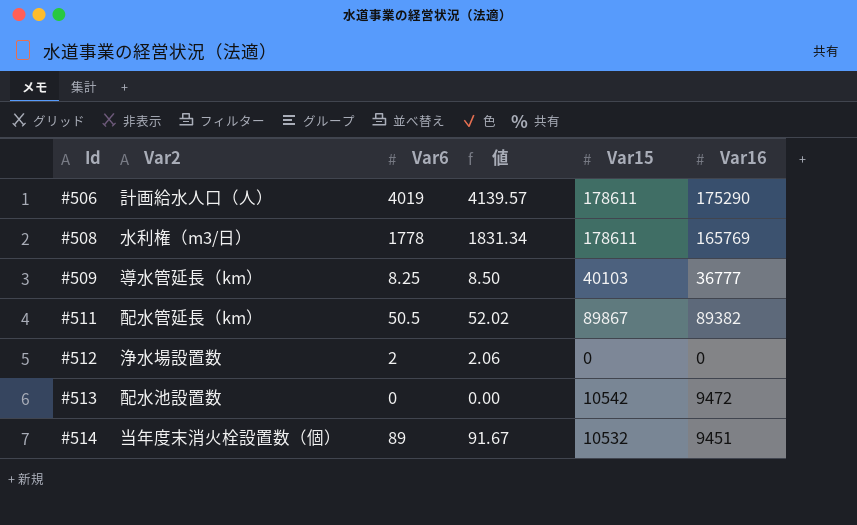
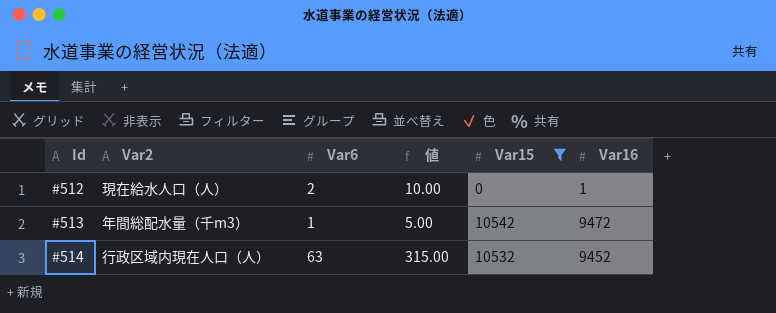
filter: none -> Var15 <= 10542
column 値 | formula: [Var6] * 1.03 -> [Var6] * 5
#512 | Var2: 浄水場設置数 -> 現在給水人口（人）
#512 | Var16: 0 -> 1
#513 | Var2: 配水池設置数 -> 年間総配水量（千m3）
#513 | Var6: 0 -> 1
#514 | Var2: 当年度末消火栓設置数（個） -> 行政区域内現在人口（人）
#514 | Var6: 89 -> 63
#514 | Var16: 9451 -> 9452

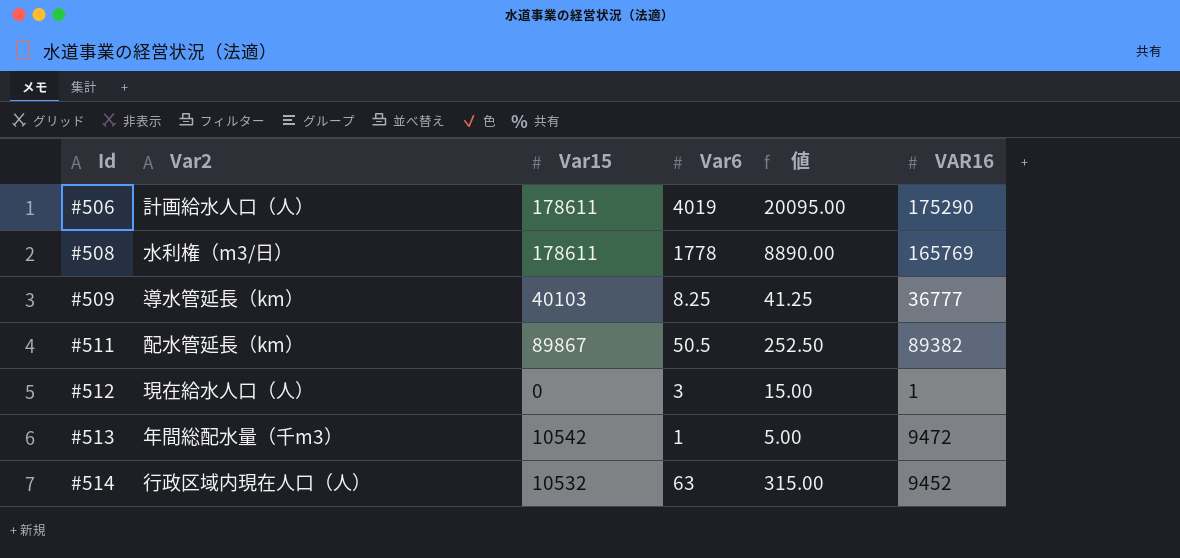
filter: Var15 <= 10542 -> none
column Var15 | position: 5 -> 3
column name: Var16 -> VAR16
#512 | Var6: 2 -> 3
#512 | 値: 10.00 -> 15.00

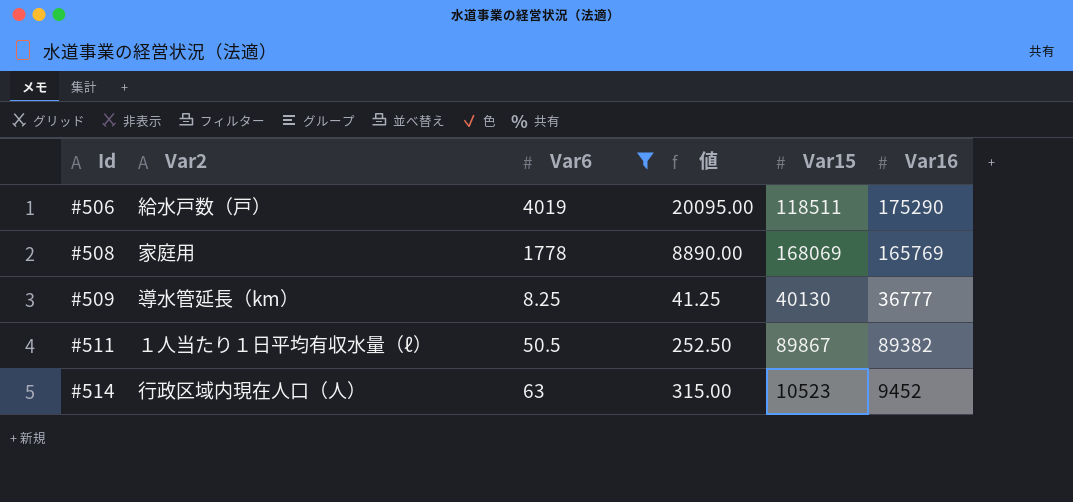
filter: none -> Var6 >= 8.25
column Var15 | position: 3 -> 5
column name: VAR16 -> Var16
#506 | Var2: 計画給水人口（人） -> 給水戸数（戸）
#506 | Var15: 178611 -> 118511
#508 | Var2: 水利権（m3/日） -> 家庭用
#508 | Var15: 178611 -> 168069
#509 | Var15: 40103 -> 40130
#511 | Var2: 配水管延長（km） -> １人当たり１日平均有収水量（ℓ）
#514 | Var15: 10532 -> 10523

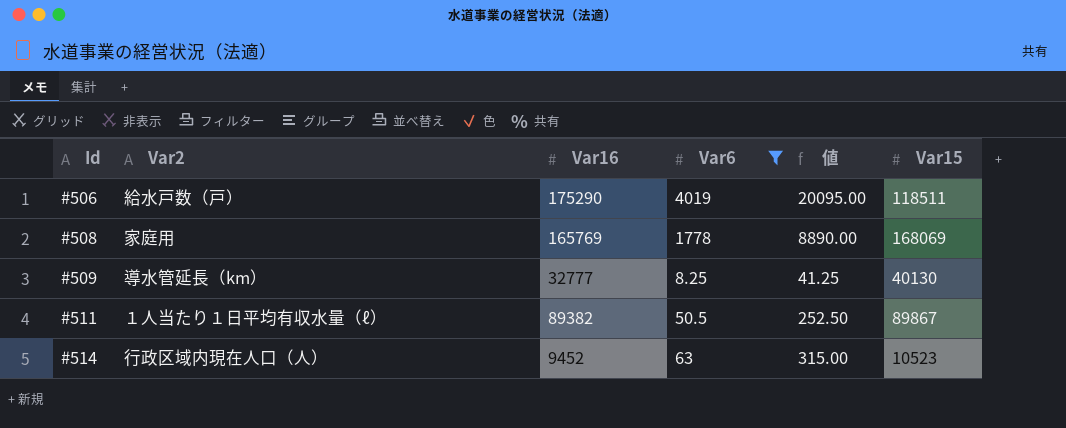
column Var16 | position: 6 -> 3
#509 | Var16: 36777 -> 32777

